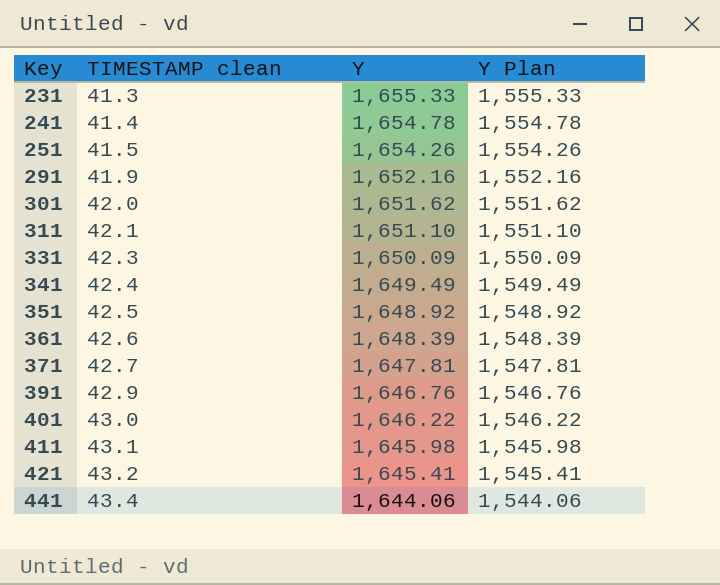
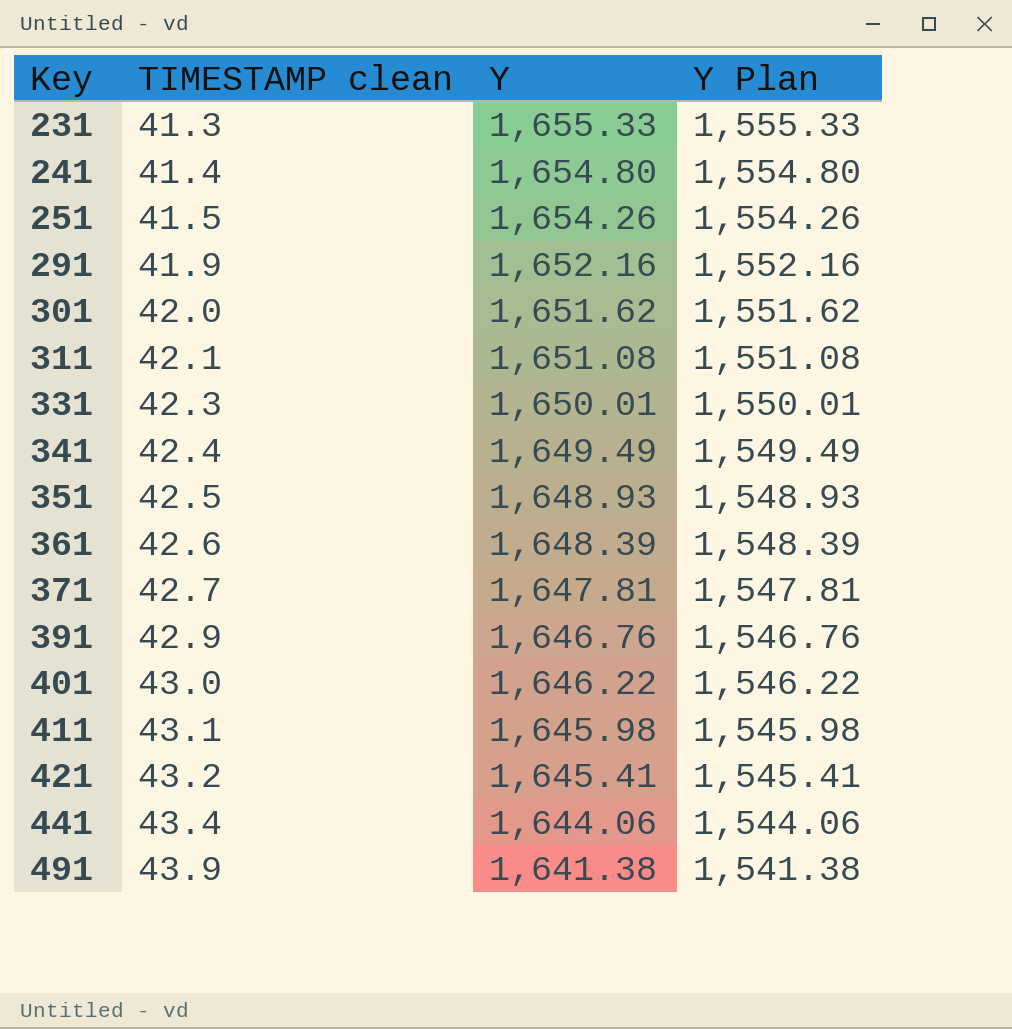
241 | Y: 1,654.78 -> 1,654.80
241 | Y Plan: 1,554.78 -> 1,554.80
311 | Y: 1,651.10 -> 1,651.08
311 | Y Plan: 1,551.10 -> 1,551.08
331 | Y: 1,650.09 -> 1,650.01
331 | Y Plan: 1,550.09 -> 1,550.01
351 | Y: 1,648.92 -> 1,648.93
351 | Y Plan: 1,548.92 -> 1,548.93
row 491: none -> 43.9 | 1,641.38 | 1,541.38

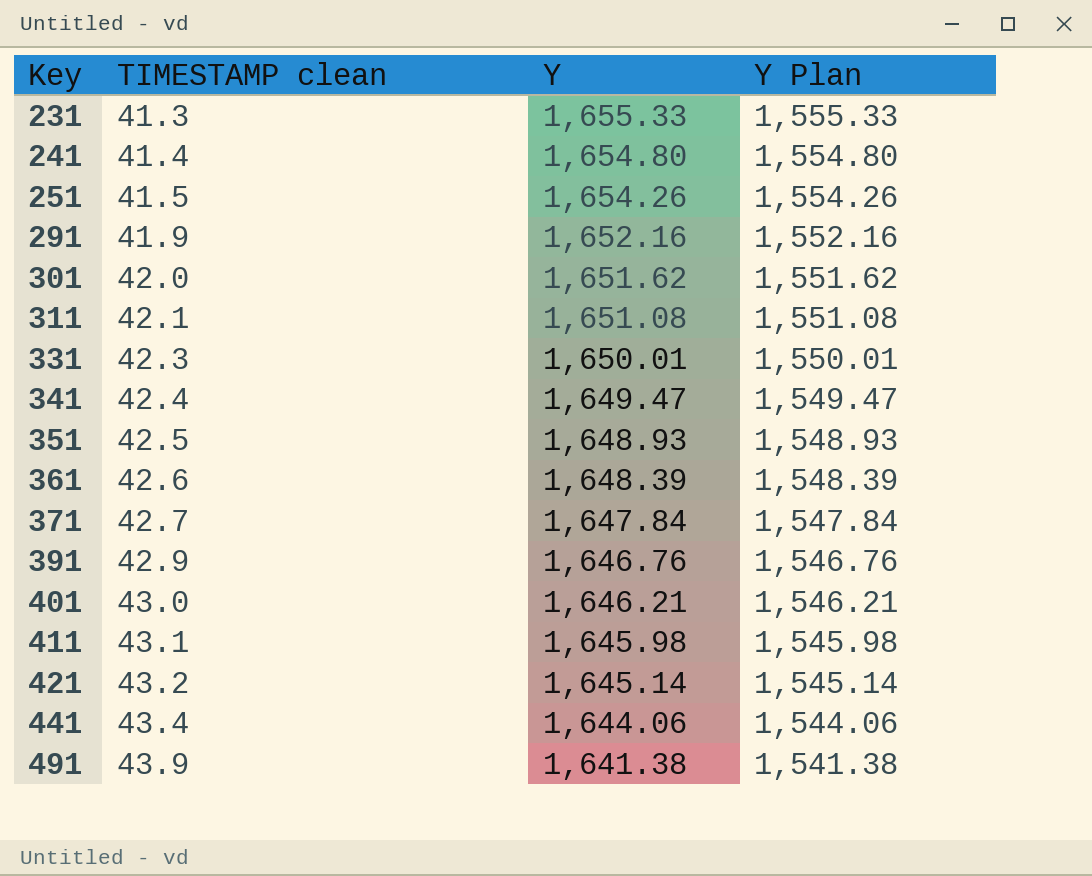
341 | Y: 1,649.49 -> 1,649.47
341 | Y Plan: 1,549.49 -> 1,549.47
371 | Y: 1,647.81 -> 1,647.84
371 | Y Plan: 1,547.81 -> 1,547.84
401 | Y: 1,646.22 -> 1,646.21
401 | Y Plan: 1,546.22 -> 1,546.21
421 | Y: 1,645.41 -> 1,645.14
421 | Y Plan: 1,545.41 -> 1,545.14

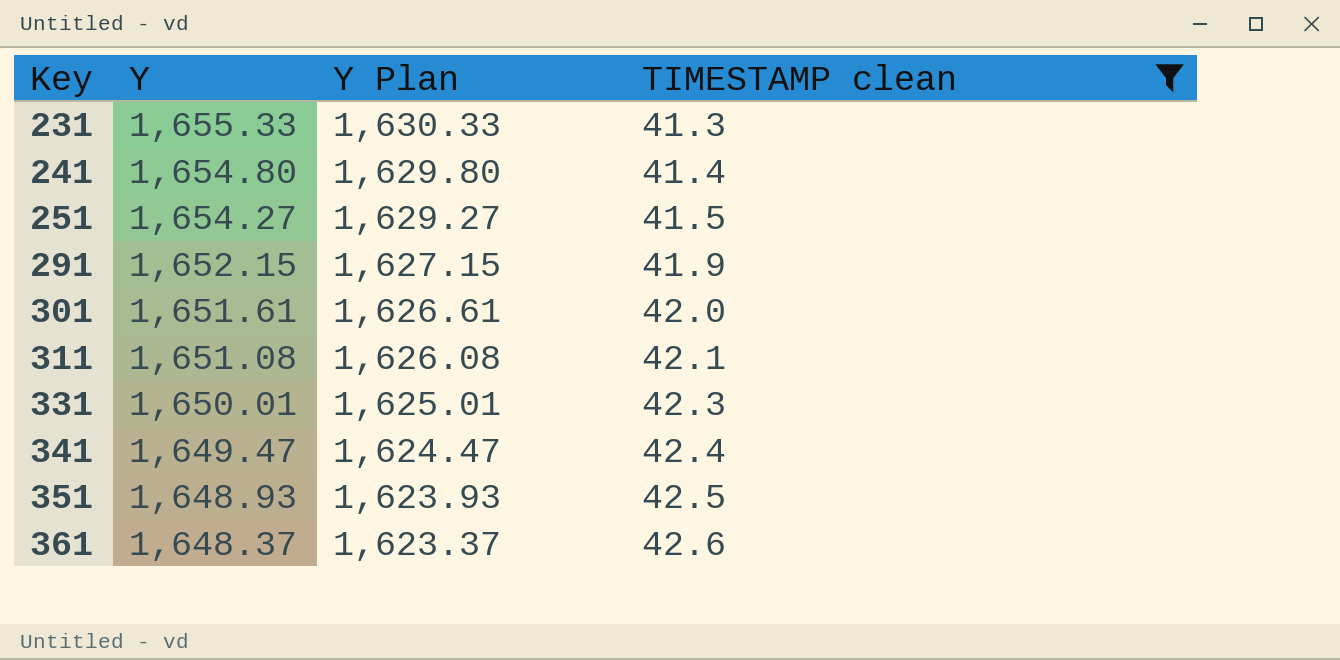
filter: none -> TIMESTAMP clean <= 42.6
column Y Plan | formula: [Y] - 100 -> [Y] - 25
column TIMESTAMP clean | position: 2 -> 4
251 | Y: 1,654.26 -> 1,654.27
291 | Y: 1,652.16 -> 1,652.15
301 | Y: 1,651.62 -> 1,651.61
361 | Y: 1,648.39 -> 1,648.37

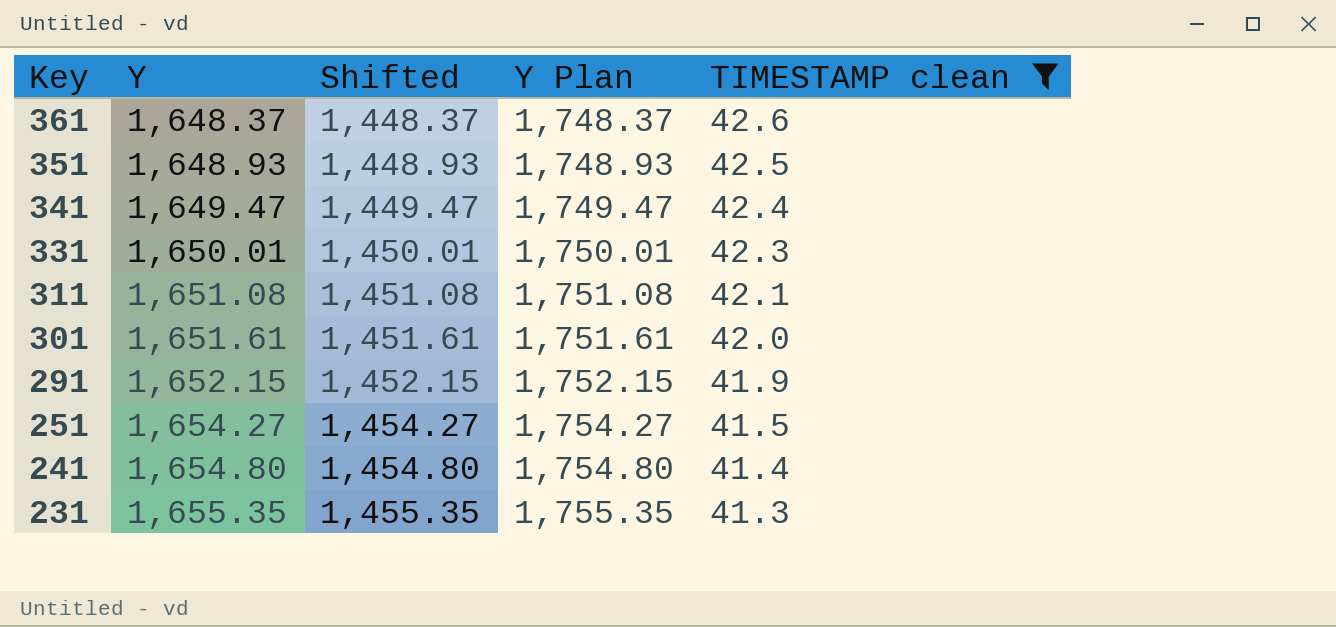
row order: Key ascending -> Key descending
column Shifted | formula: none -> [Y] - 200
column Y Plan | formula: [Y] - 25 -> [Y] + 100
231 | Y: 1,655.33 -> 1,655.35

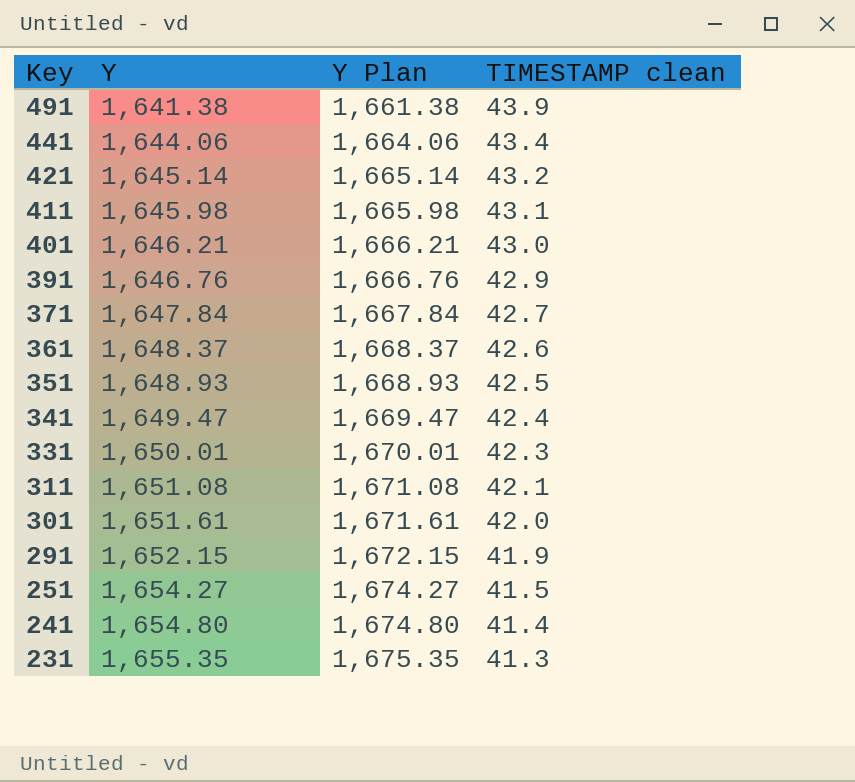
filter: TIMESTAMP clean <= 42.6 -> none
column Shifted | formula: [Y] - 200 -> none
column Y Plan | formula: [Y] + 100 -> [Y] + 20

